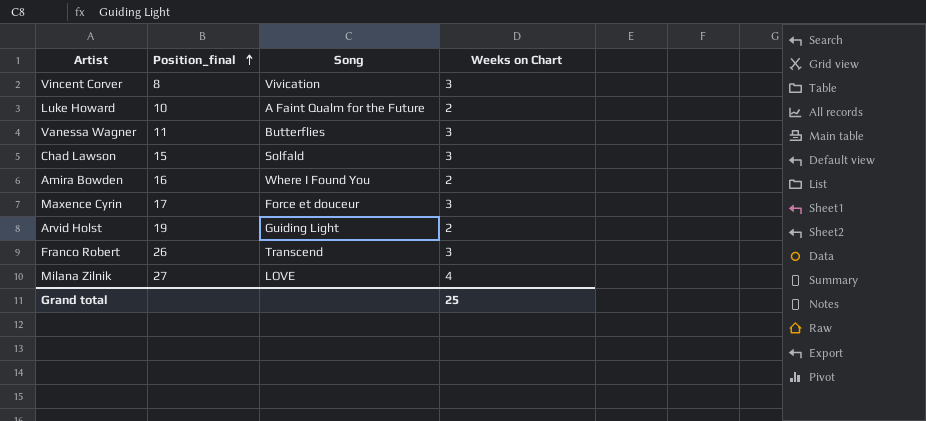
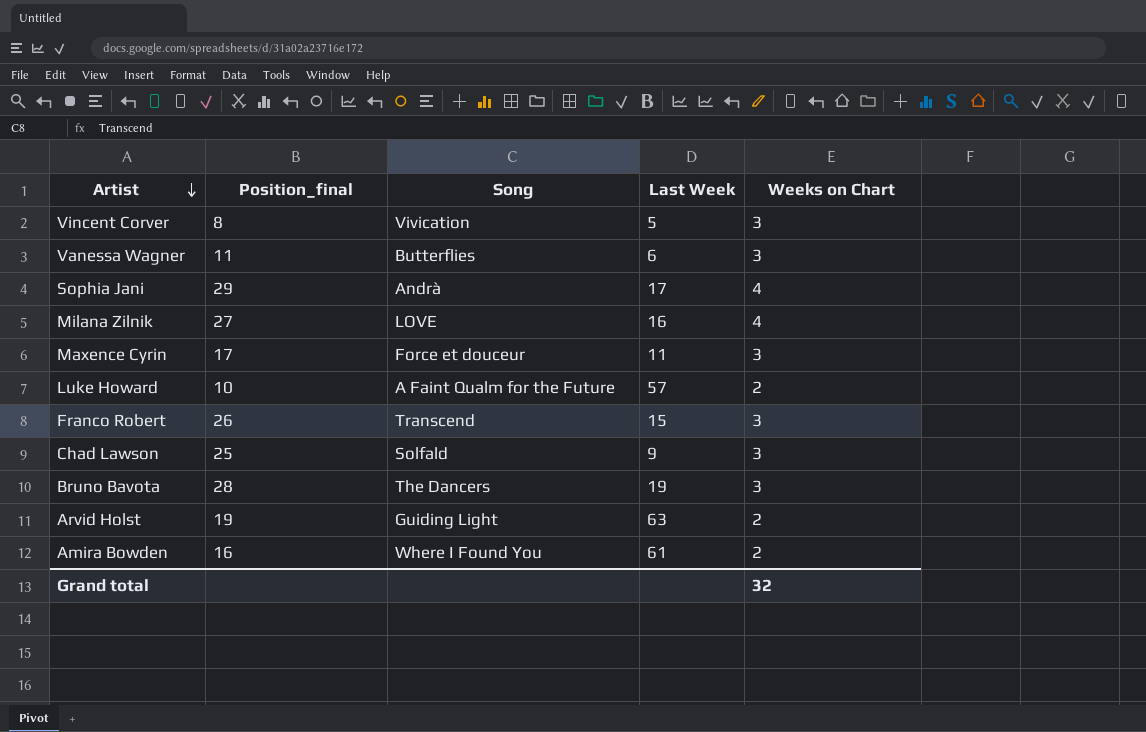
row order: Position_final ascending -> Artist descending
column Last Week | position: none -> 4
row Sophia Jani: none -> 29 | Andrà | 17 | 4
Chad Lawson | Position_final: 15 -> 25
row Bruno Bavota: none -> 28 | The Dancers | 19 | 3
Grand total | Weeks on Chart: 25 -> 32

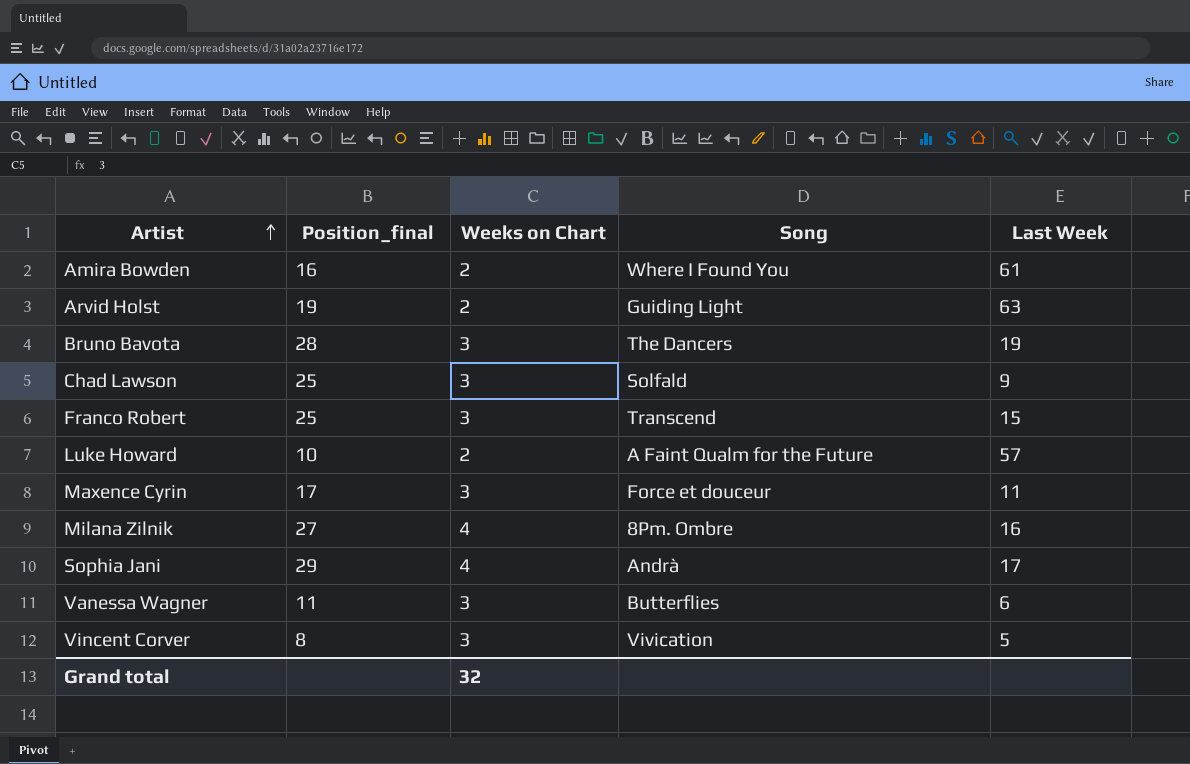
row order: Artist descending -> Artist ascending
column Weeks on Chart | position: 5 -> 3
Franco Robert | Position_final: 26 -> 25
Milana Zilnik | Song: LOVE -> 8Pm. Ombre

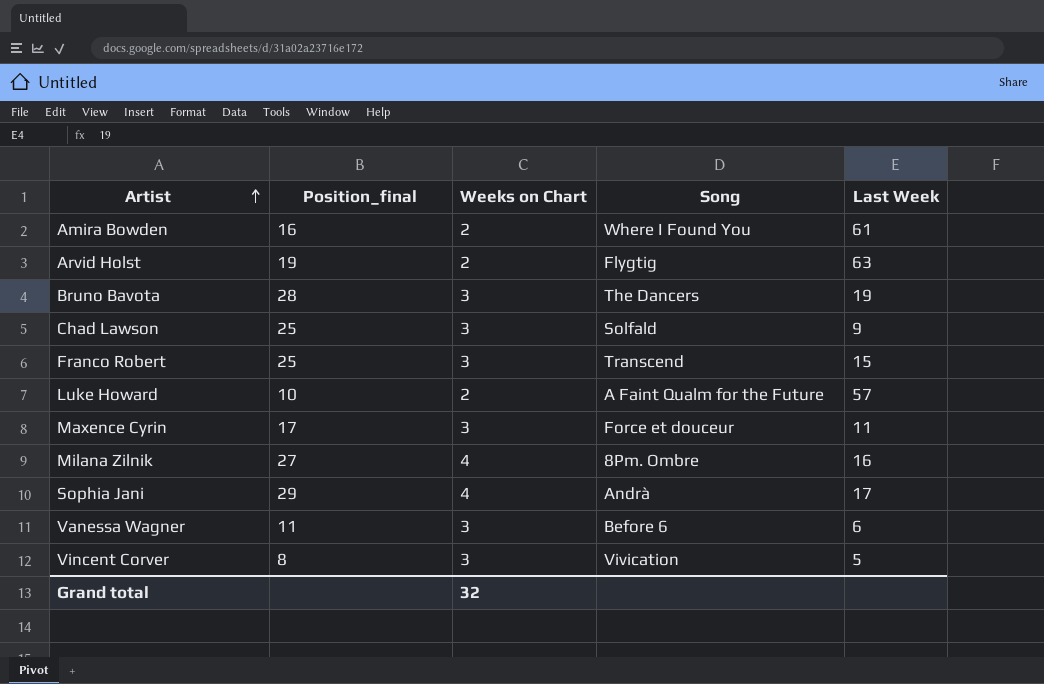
Arvid Holst | Song: Guiding Light -> Flygtig
Vanessa Wagner | Song: Butterflies -> Before 6

